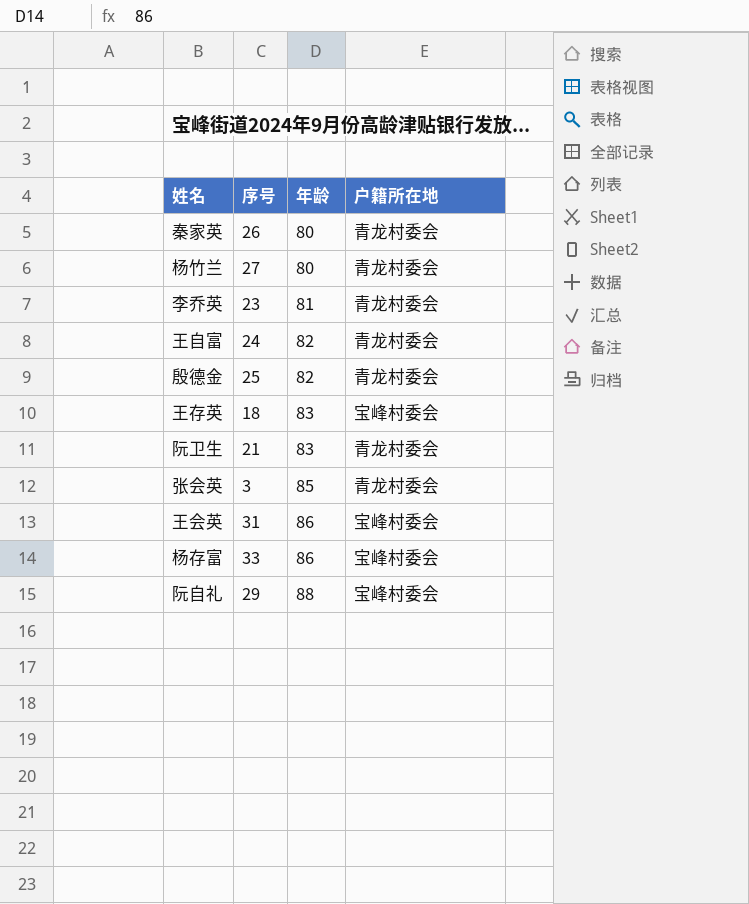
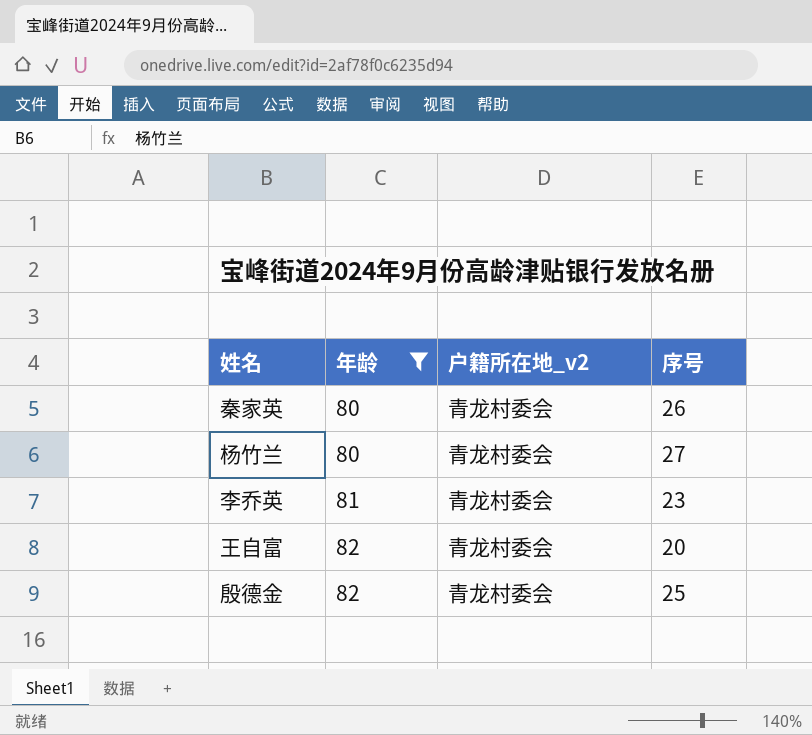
filter: none -> 年龄 <= 82
column name: 户籍所在地 -> 户籍所在地_v2
column 序号 | position: 2 -> 4
王自富 | 序号: 24 -> 20

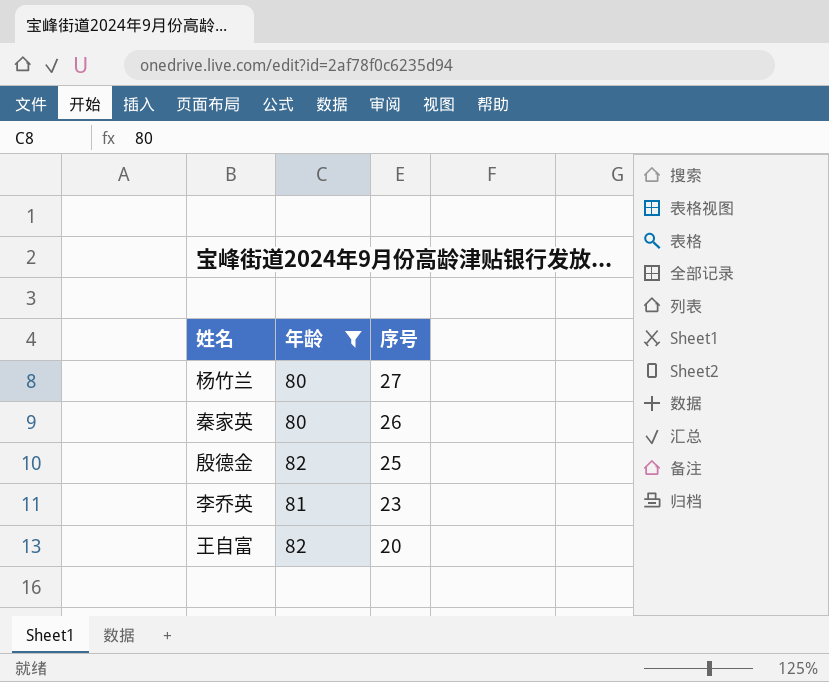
row order: 年龄 ascending -> 序号 descending
column 户籍所在地_v2 | position: 3 -> none

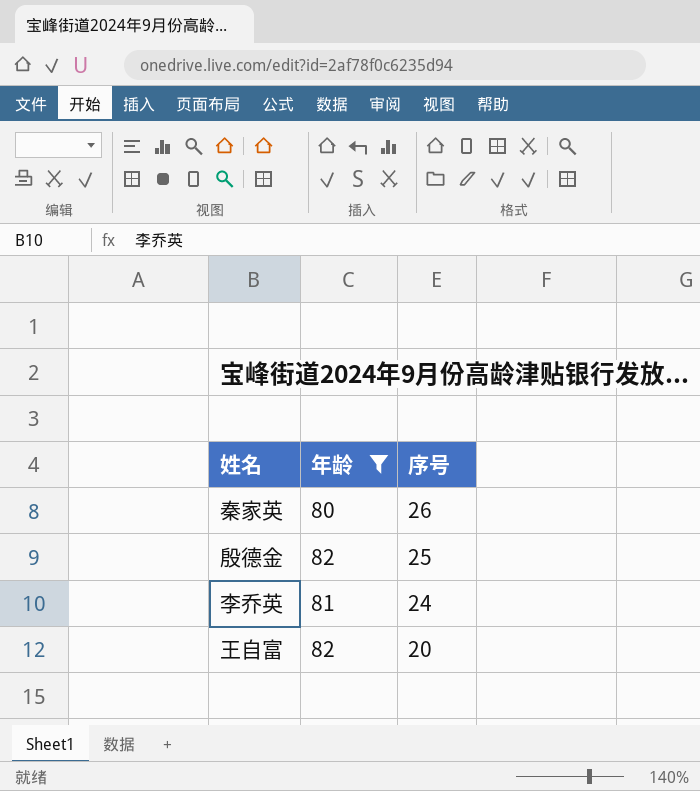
row 杨竹兰: 80 | 27 -> none
李乔英 | 序号: 23 -> 24

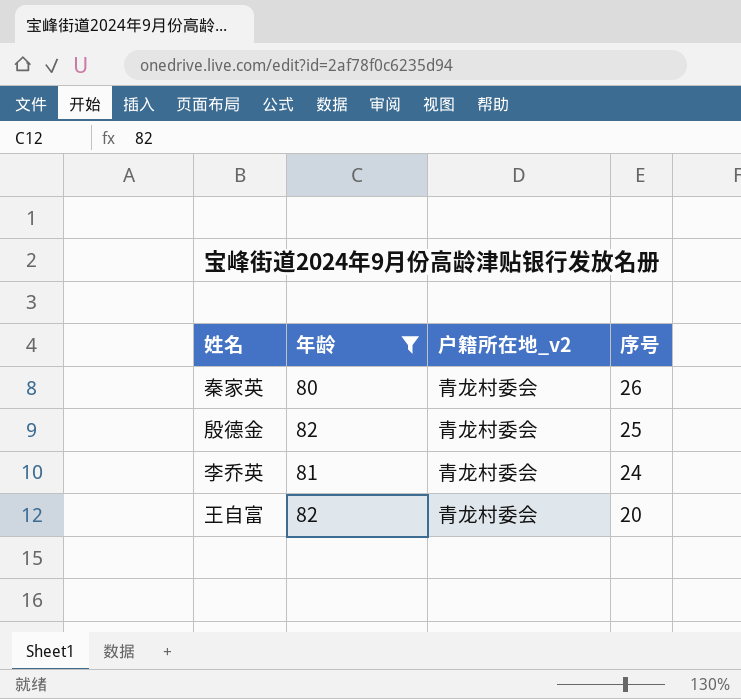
column 户籍所在地_v2 | position: none -> 3

